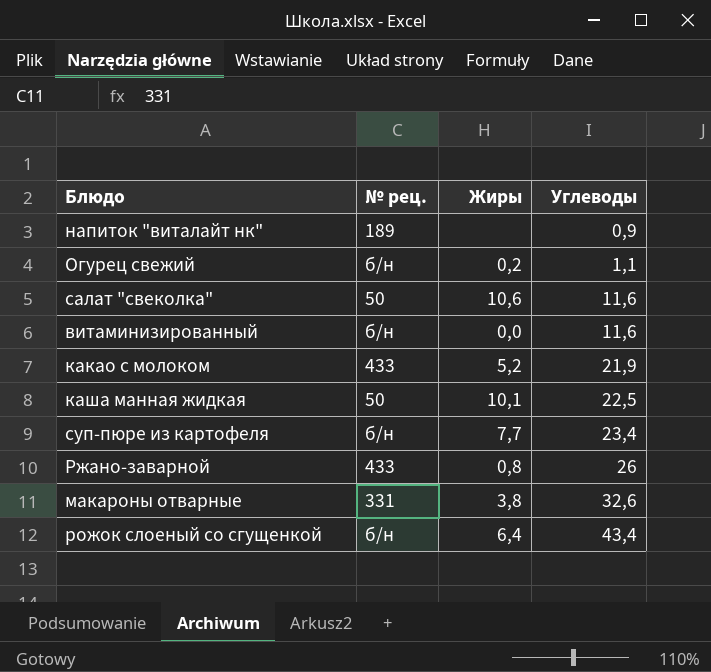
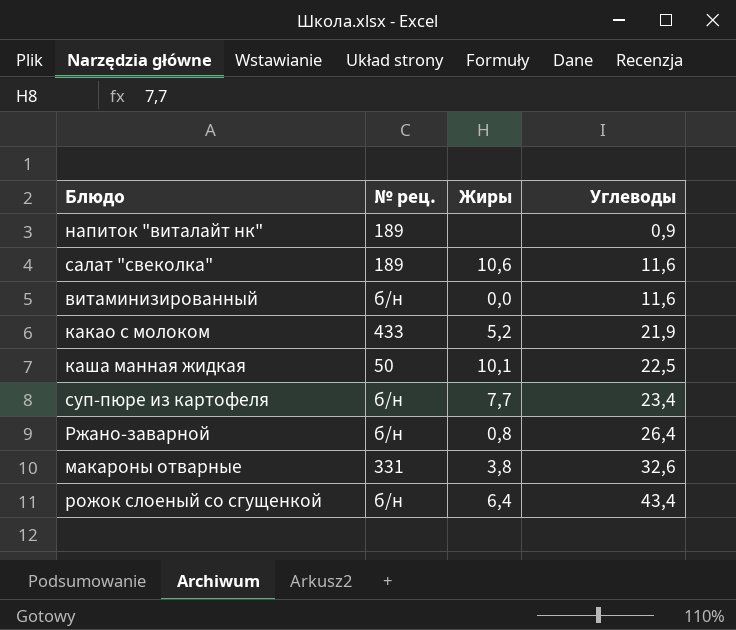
row Огурец свежий: б/н | 0,2 | 1,1 -> none
салат "свеколка" | № рец.: 50 -> 189
Ржано-заварной | № рец.: 433 -> б/н
Ржано-заварной | Углеводы: 26 -> 26,4

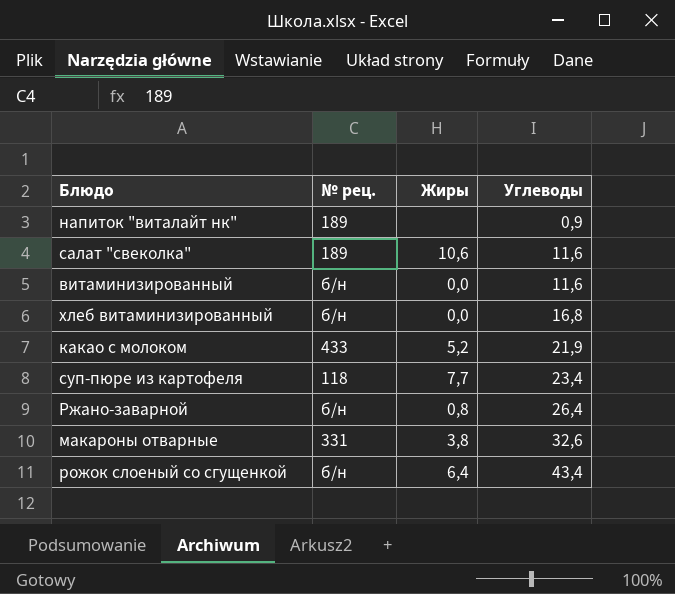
row каша манная жидкая: 50 | 10,1 | 22,5 -> none
row хлеб витаминизированный: none -> б/н | 0,0 | 16,8
суп-пюре из картофеля | № рец.: б/н -> 118

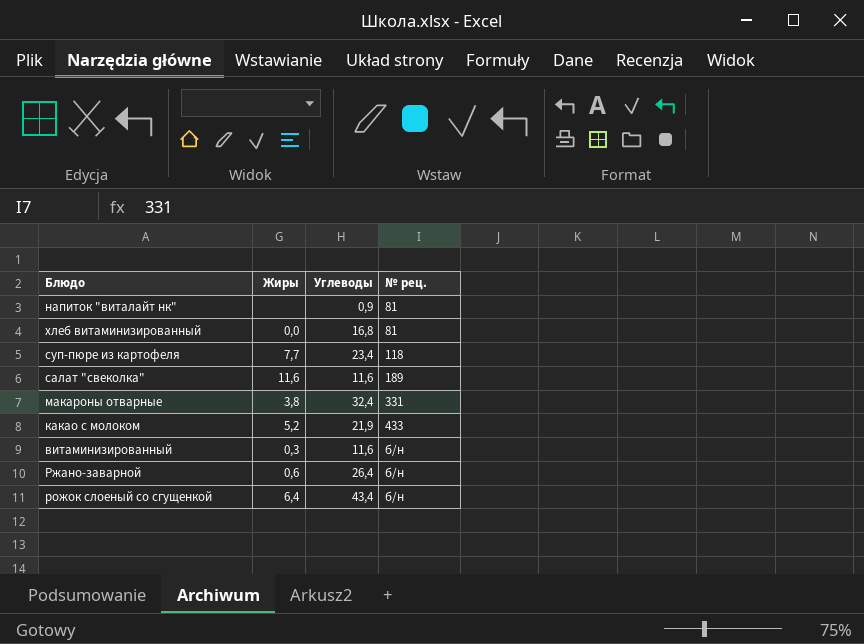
row order: Углеводы ascending -> № рец. ascending
column № рец. | position: 2 -> 4
напиток "виталайт нк" | № рец.: 189 -> 81
хлеб витаминизированный | № рец.: б/н -> 81
салат "свеколка" | Жиры: 10,6 -> 11,6
макароны отварные | Углеводы: 32,6 -> 32,4
витаминизированный | Жиры: 0,0 -> 0,3
Ржано-заварной | Жиры: 0,8 -> 0,6

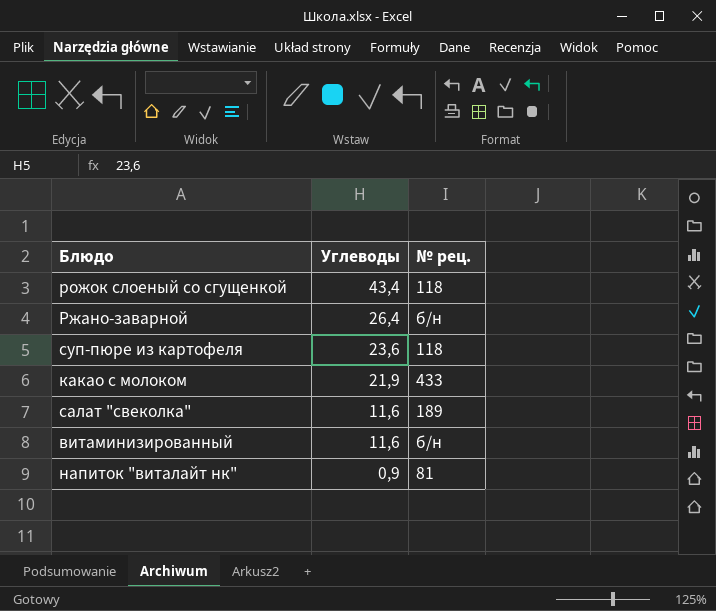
row order: № рец. ascending -> Углеводы descending
column Жиры | position: 2 -> none
row хлеб витаминизированный: 0,0 | 16,8 | 81 -> none
row макароны отварные: 3,8 | 32,4 | 331 -> none
рожок слоеный со сгущенкой | № рец.: б/н -> 118
суп-пюре из картофеля | Углеводы: 23,4 -> 23,6

